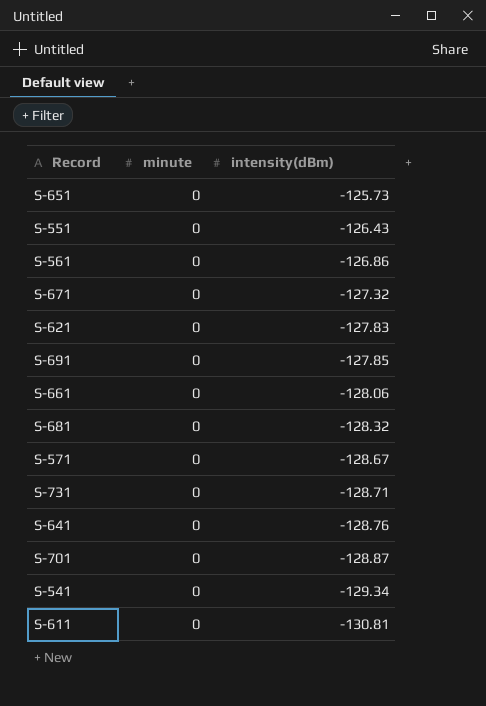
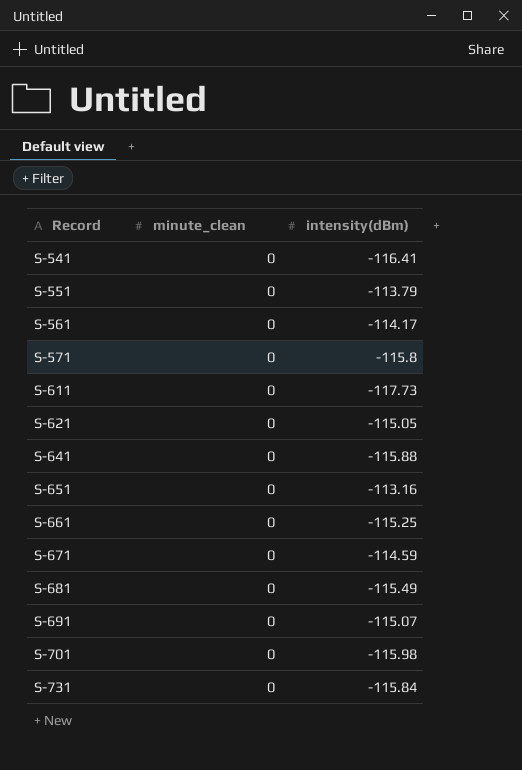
row order: intensity(dBm) descending -> Record ascending
column name: minute -> minute_clean
S-541 | intensity(dBm): -129.34 -> -116.41
S-551 | intensity(dBm): -126.43 -> -113.79
S-561 | intensity(dBm): -126.86 -> -114.17
S-571 | intensity(dBm): -128.67 -> -115.8
S-611 | intensity(dBm): -130.81 -> -117.73
S-621 | intensity(dBm): -127.83 -> -115.05
S-641 | intensity(dBm): -128.76 -> -115.88
S-651 | intensity(dBm): -125.73 -> -113.16
S-661 | intensity(dBm): -128.06 -> -115.25
S-671 | intensity(dBm): -127.32 -> -114.59
S-681 | intensity(dBm): -128.32 -> -115.49
S-691 | intensity(dBm): -127.85 -> -115.07
S-701 | intensity(dBm): -128.87 -> -115.98
S-731 | intensity(dBm): -128.71 -> -115.84

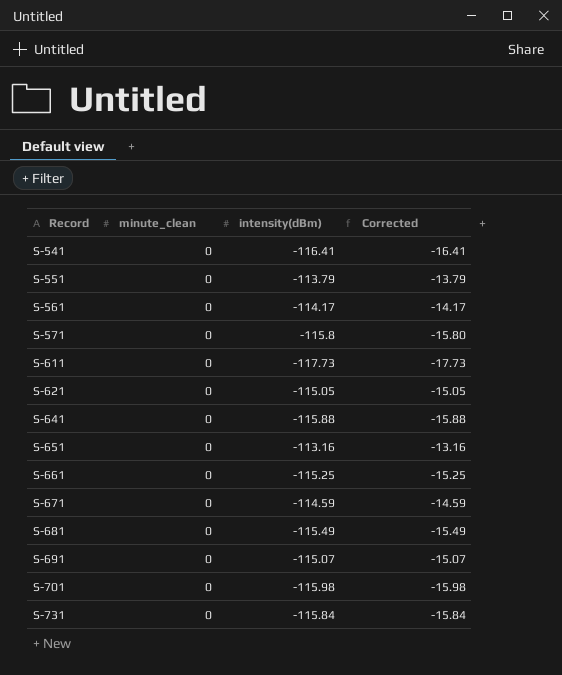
column Corrected | formula: none -> [intensity(dBm)] + 100

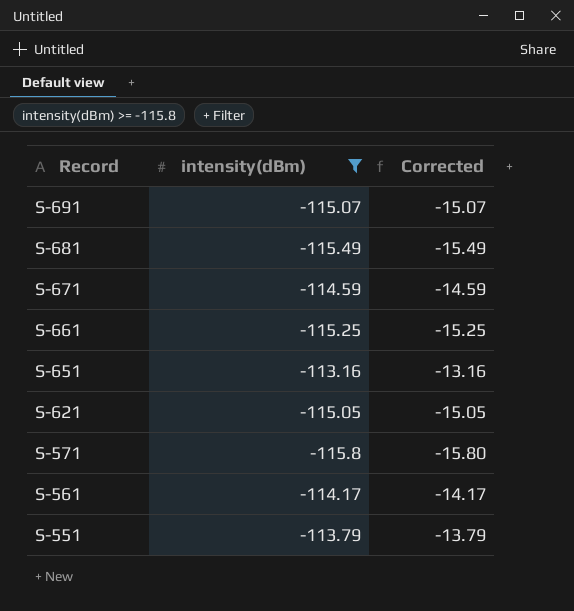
filter: none -> intensity(dBm) >= -115.8
row order: Record ascending -> Record descending
column minute_clean | position: 2 -> none

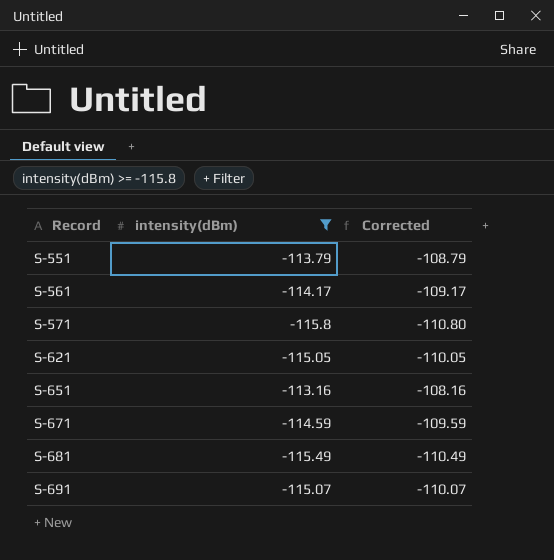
row order: Record descending -> Record ascending
column Corrected | formula: [intensity(dBm)] + 100 -> [intensity(dBm)] + 5
row S-661: -115.25 | -15.25 -> none

